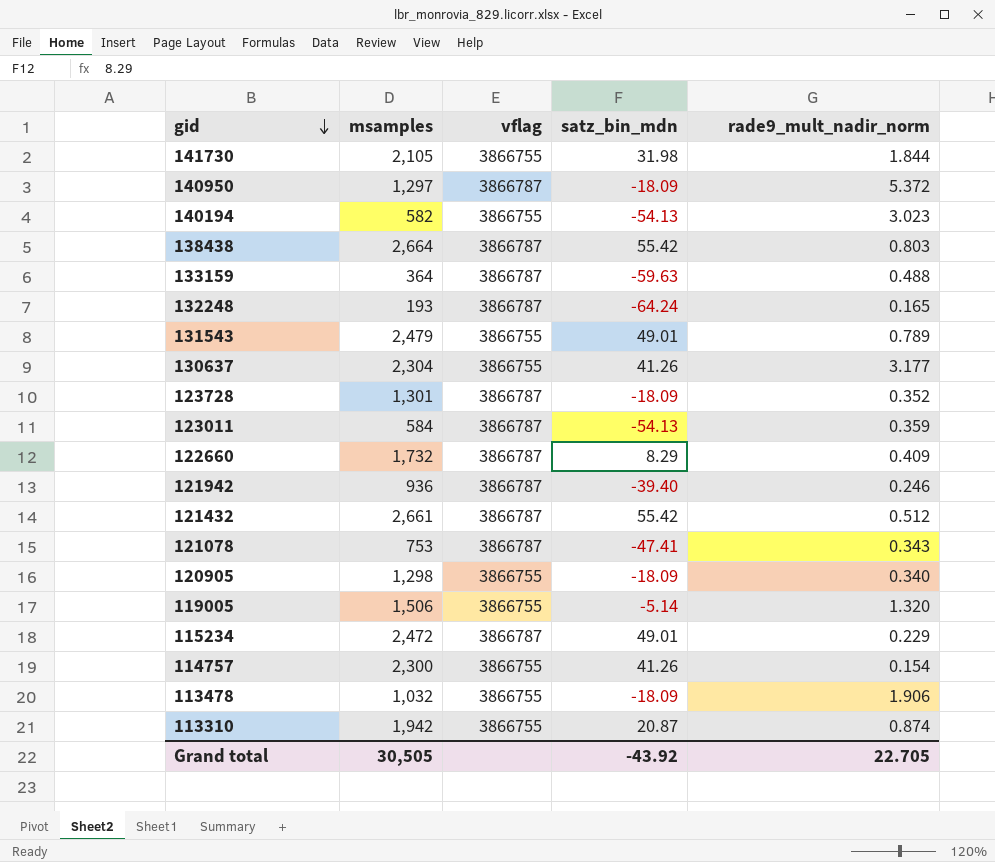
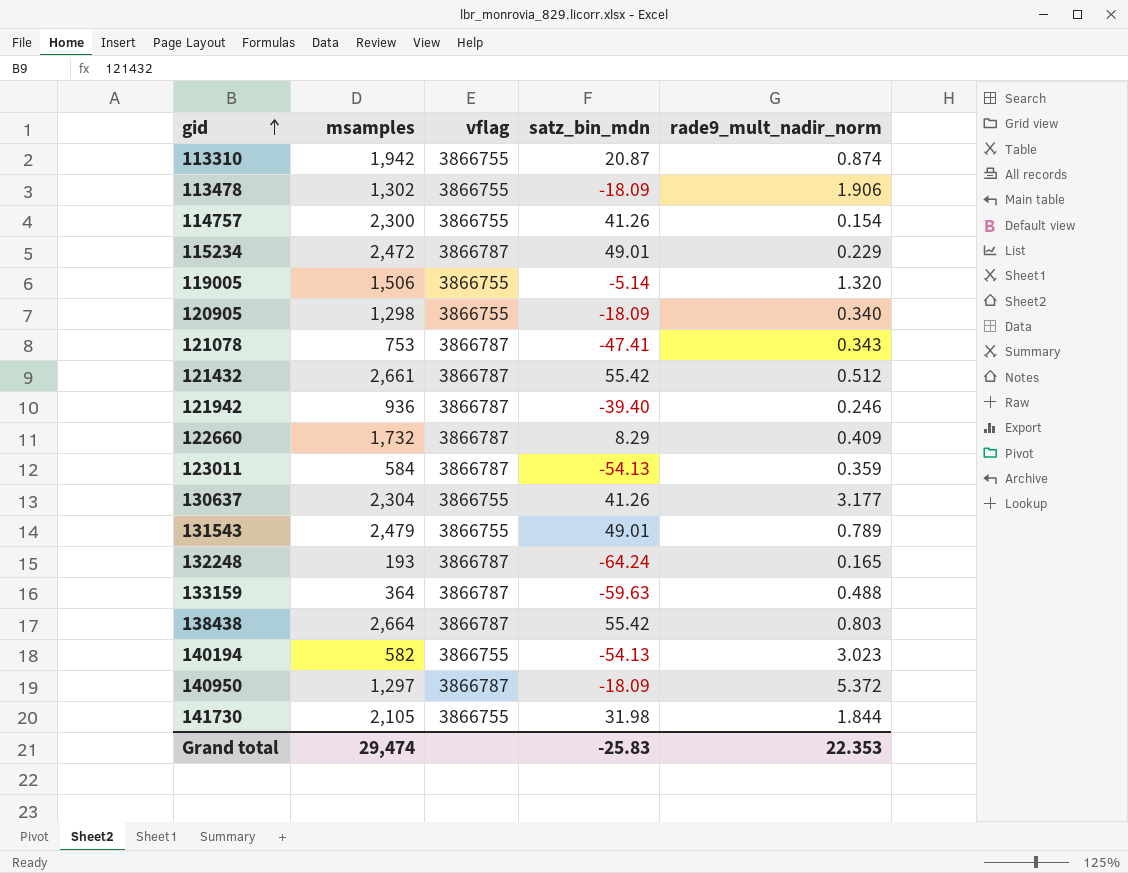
row order: gid descending -> gid ascending
row 123728: 1,301 | 3866787 | -18.09 | 0.352 -> none
113478 | msamples: 1,032 -> 1,302
Grand total | msamples: 30,505 -> 29,474
Grand total | satz_bin_mdn: -43.92 -> -25.83
Grand total | rade9_mult_nadir_norm: 22.705 -> 22.353

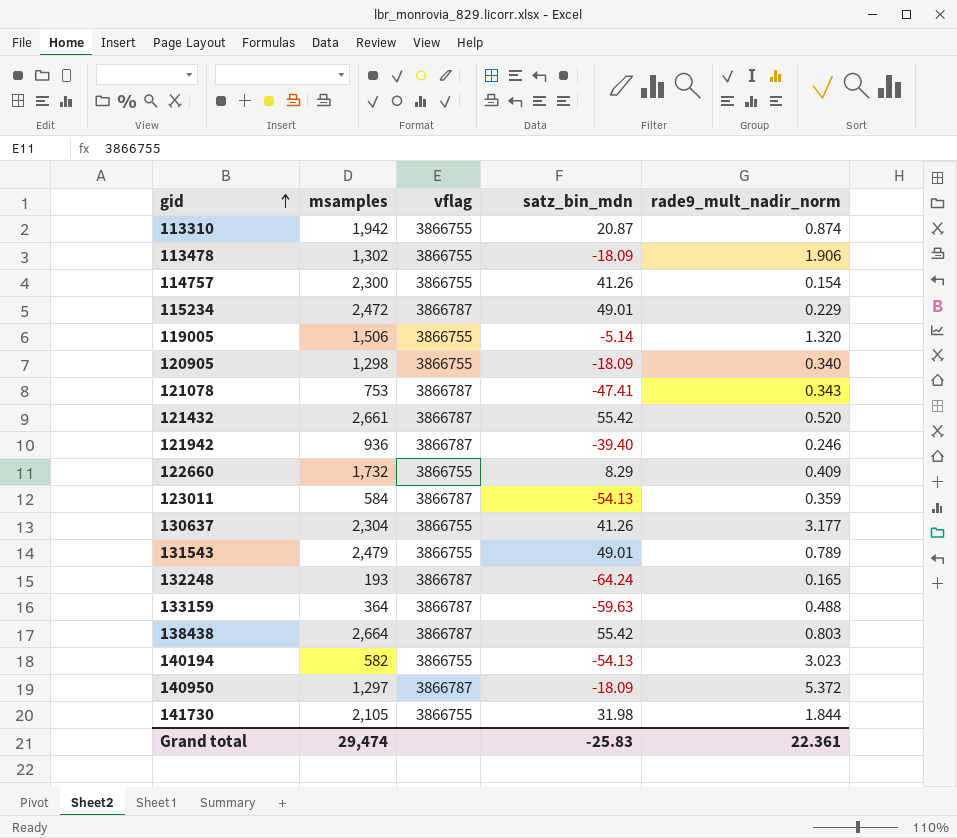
121432 | rade9_mult_nadir_norm: 0.512 -> 0.520
122660 | vflag: 3866787 -> 3866755
Grand total | rade9_mult_nadir_norm: 22.353 -> 22.361

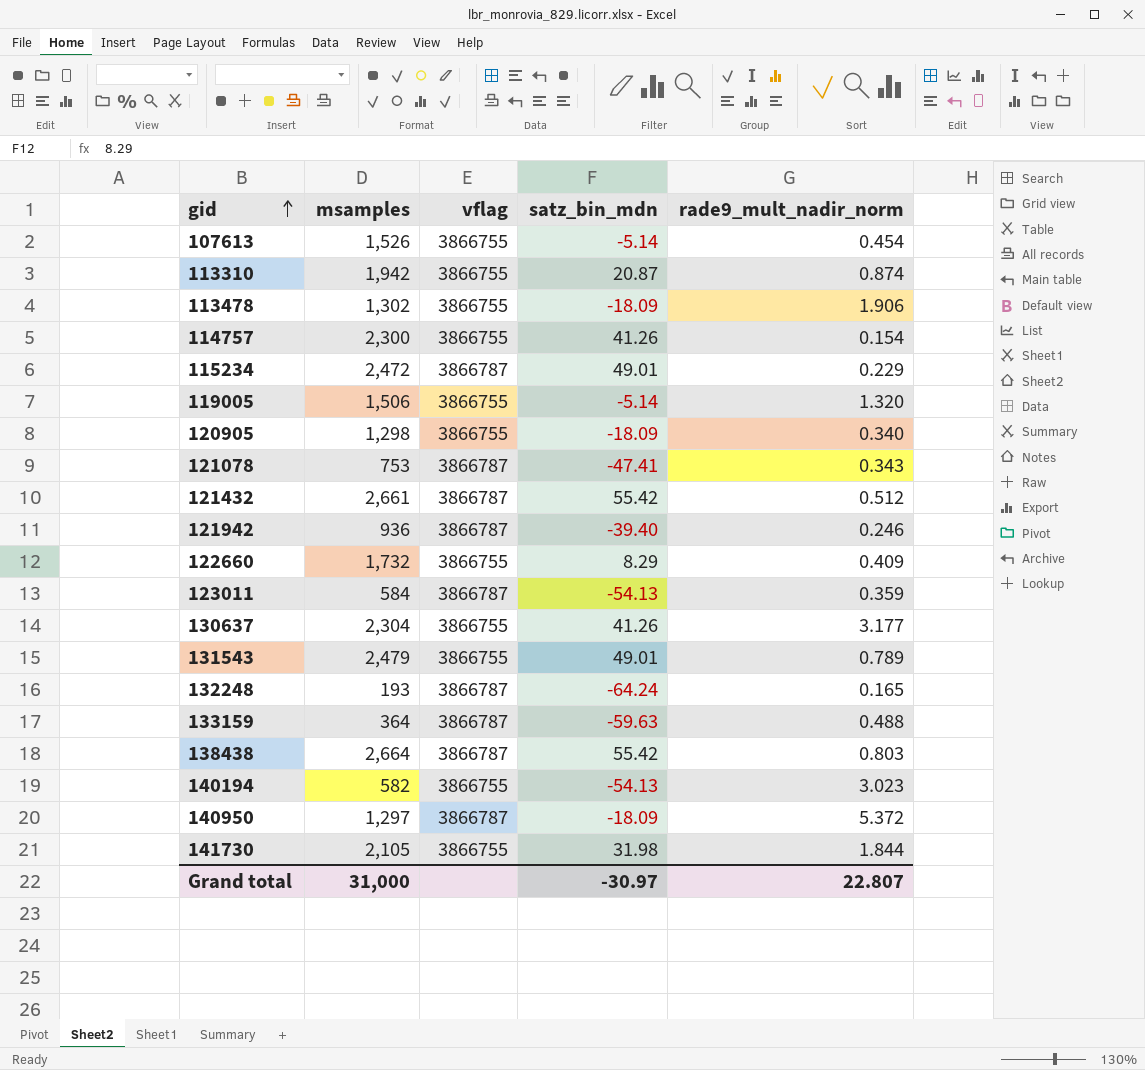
row 107613: none -> 1,526 | 3866755 | -5.14 | 0.454
121432 | rade9_mult_nadir_norm: 0.520 -> 0.512
Grand total | msamples: 29,474 -> 31,000
Grand total | satz_bin_mdn: -25.83 -> -30.97
Grand total | rade9_mult_nadir_norm: 22.361 -> 22.807

